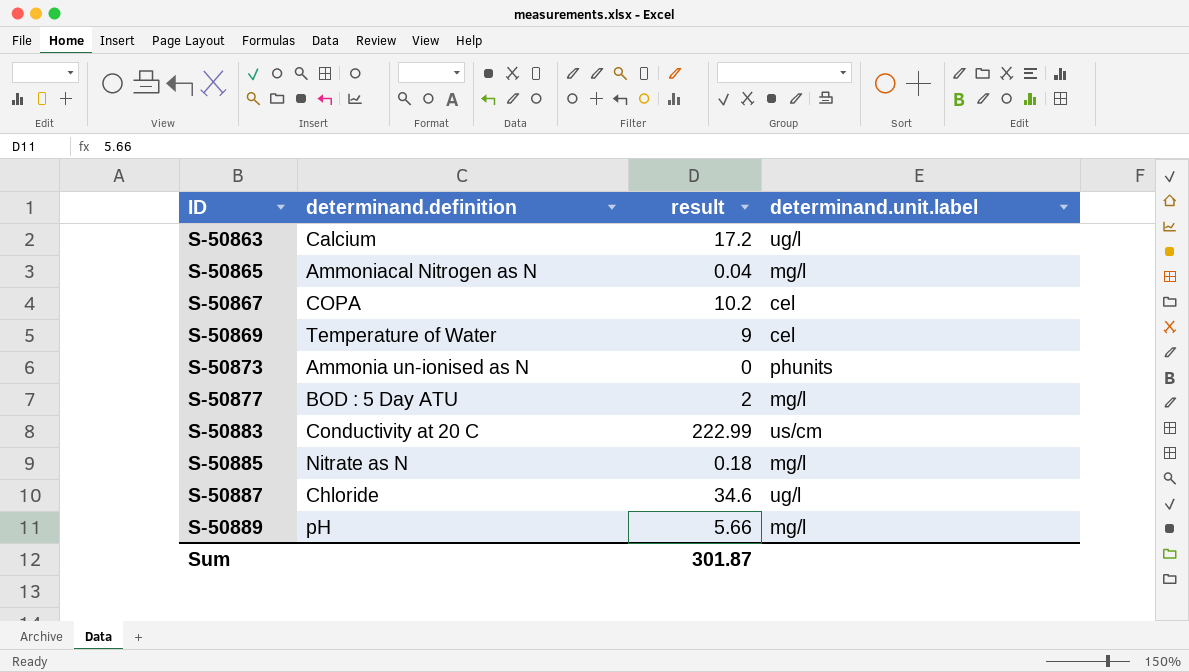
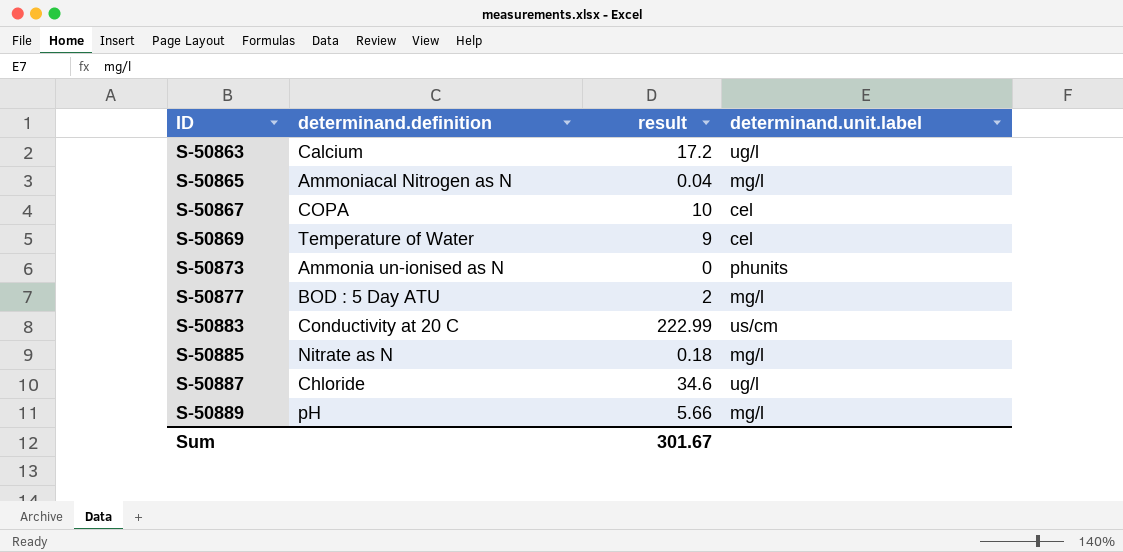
S-50867 | result: 10.2 -> 10
Sum | result: 301.87 -> 301.67

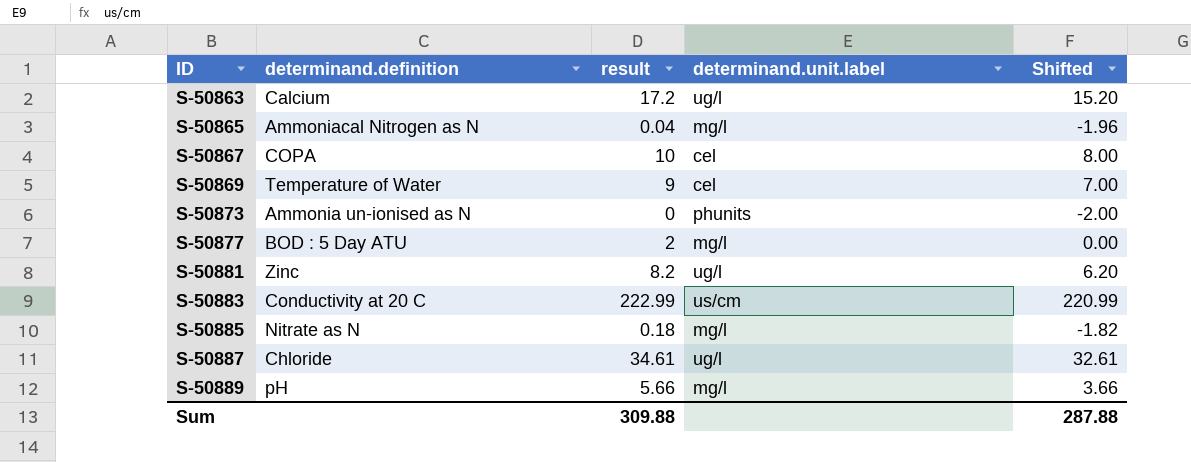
column Shifted | formula: none -> [result] - 2
row S-50881: none -> Zinc | 8.2 | ug/l | 6.20
S-50887 | result: 34.6 -> 34.61
Sum | result: 301.67 -> 309.88

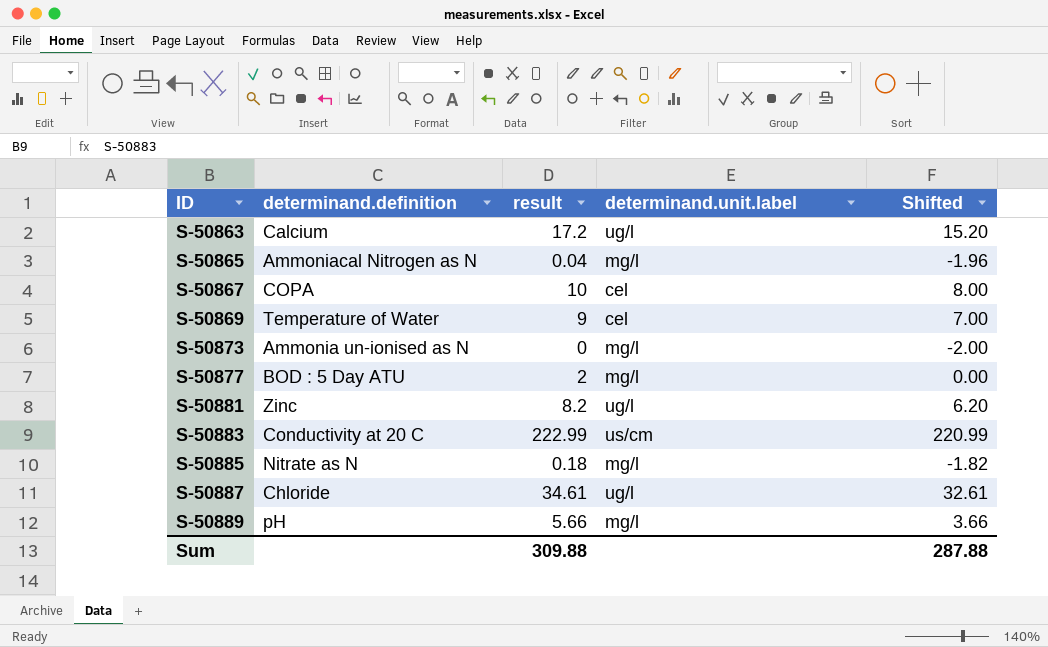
S-50873 | determinand.unit.label: phunits -> mg/l

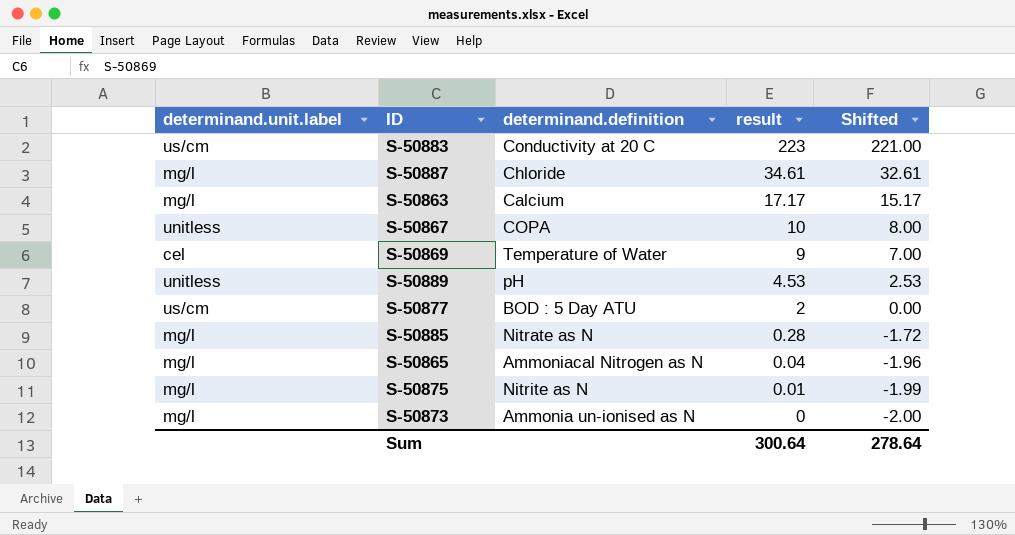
row order: ID ascending -> result descending
column determinand.unit.label | position: 4 -> 1
row S-50881: Zinc | 8.2 | ug/l | 6.20 -> none
S-50883 | result: 222.99 -> 223
S-50883 | Shifted: 220.99 -> 221.00
S-50887 | determinand.unit.label: ug/l -> mg/l
S-50863 | determinand.unit.label: ug/l -> mg/l
S-50863 | result: 17.2 -> 17.17
S-50863 | Shifted: 15.20 -> 15.17
S-50867 | determinand.unit.label: cel -> unitless
S-50889 | determinand.unit.label: mg/l -> unitless
S-50889 | result: 5.66 -> 4.53
S-50889 | Shifted: 3.66 -> 2.53
S-50877 | determinand.unit.label: mg/l -> us/cm
S-50885 | result: 0.18 -> 0.28
S-50885 | Shifted: -1.82 -> -1.72
row S-50875: none -> mg/l | Nitrite as N | 0.01 | -1.99
Sum | result: 309.88 -> 300.64
Sum | Shifted: 287.88 -> 278.64

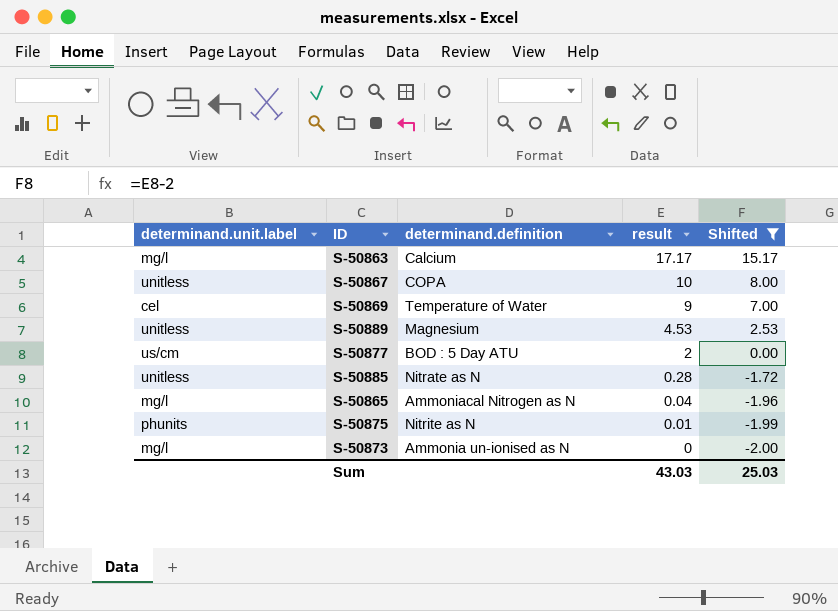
filter: none -> Shifted <= 15.17
S-50889 | determinand.definition: pH -> Magnesium
S-50885 | determinand.unit.label: mg/l -> unitless
S-50875 | determinand.unit.label: mg/l -> phunits
Sum | result: 300.64 -> 43.03
Sum | Shifted: 278.64 -> 25.03

